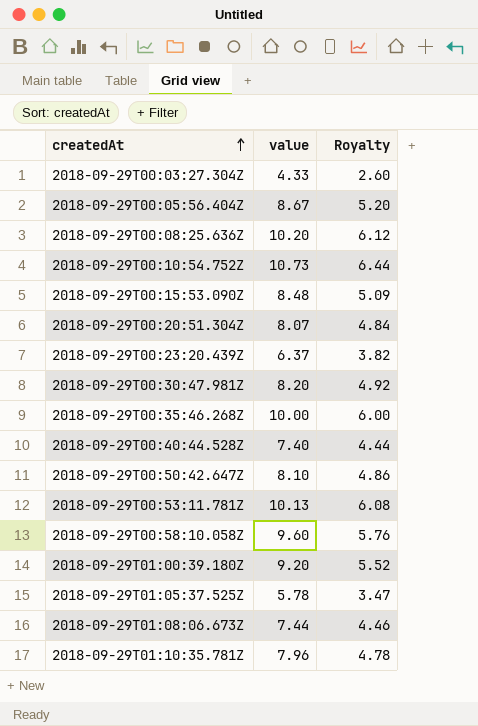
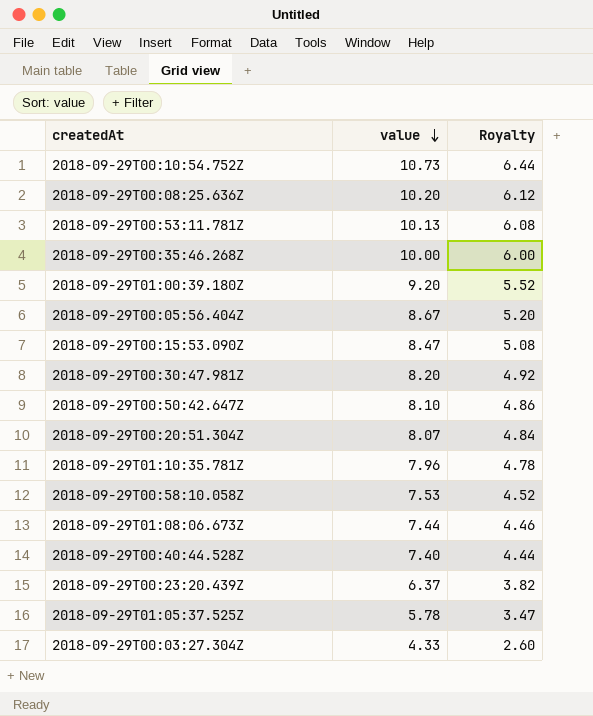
row order: createdAt ascending -> value descending
2018-09-29T00:15:53.090Z | value: 8.48 -> 8.47
2018-09-29T00:15:53.090Z | Royalty: 5.09 -> 5.08
2018-09-29T00:58:10.058Z | value: 9.60 -> 7.53
2018-09-29T00:58:10.058Z | Royalty: 5.76 -> 4.52

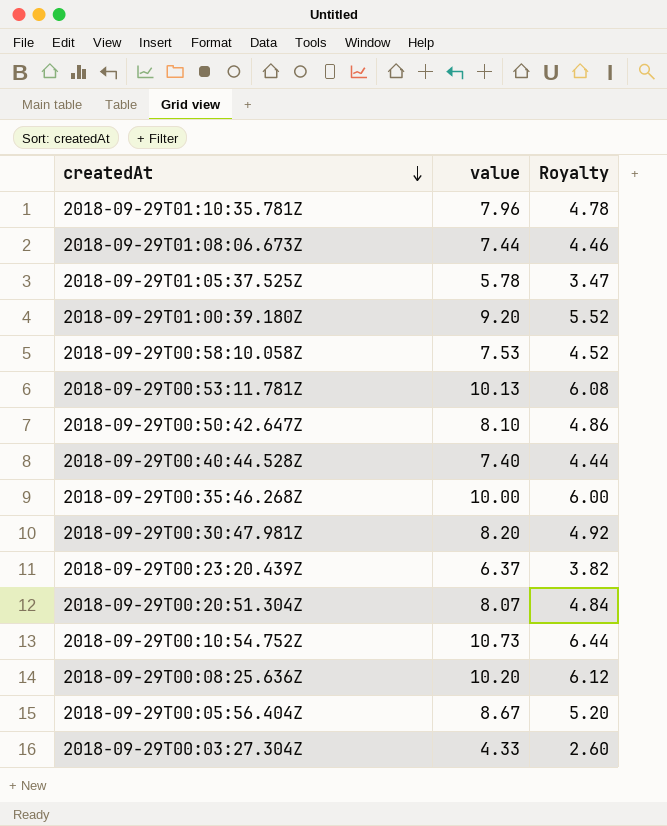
row order: value descending -> createdAt descending
row 2018-09-29T00:15:53.090Z: 8.47 | 5.08 -> none

